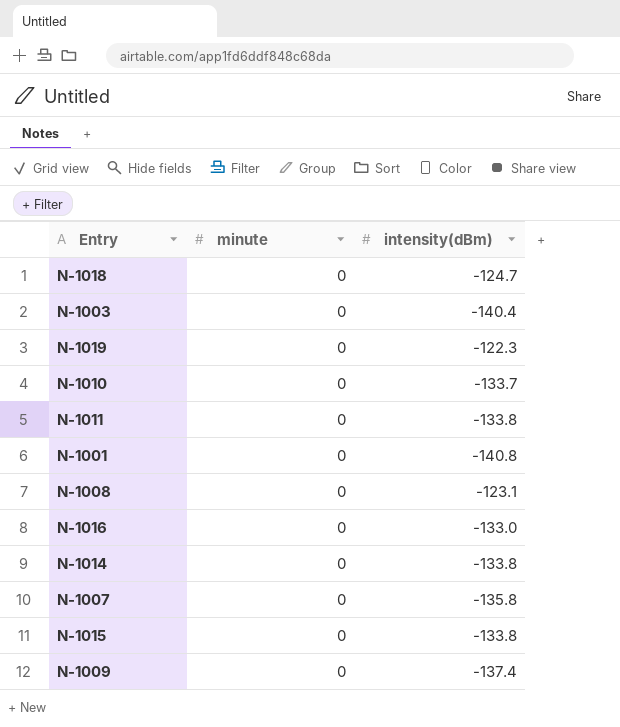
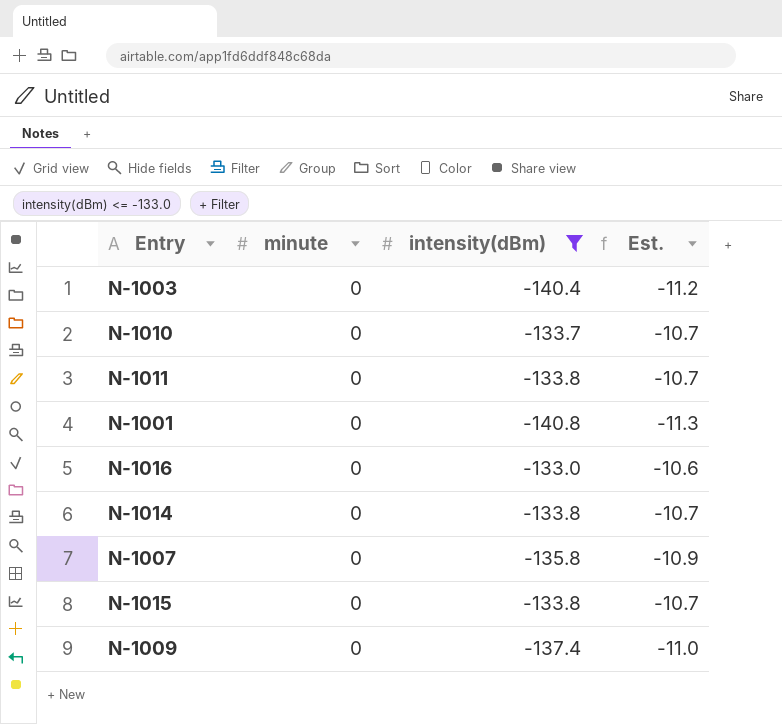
filter: none -> intensity(dBm) <= -133.0
column Est. | formula: none -> [intensity(dBm)] * 0.08

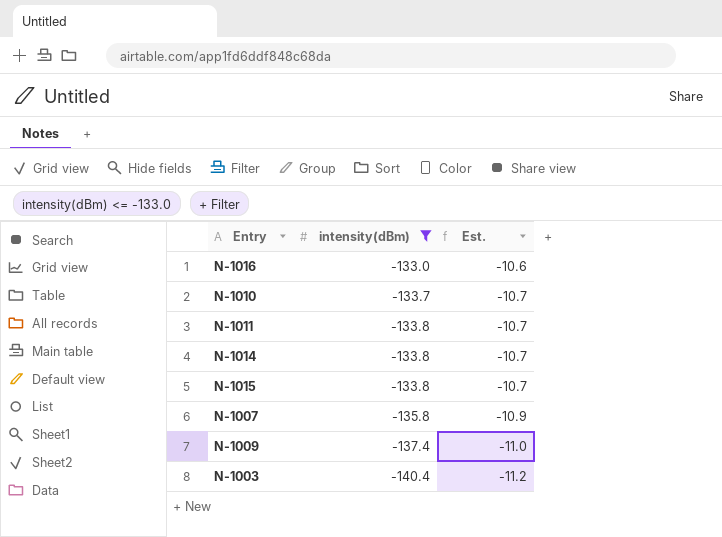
row order: none -> intensity(dBm) descending
column minute | position: 2 -> none
row N-1001: 0 | -140.8 | -11.3 -> none

